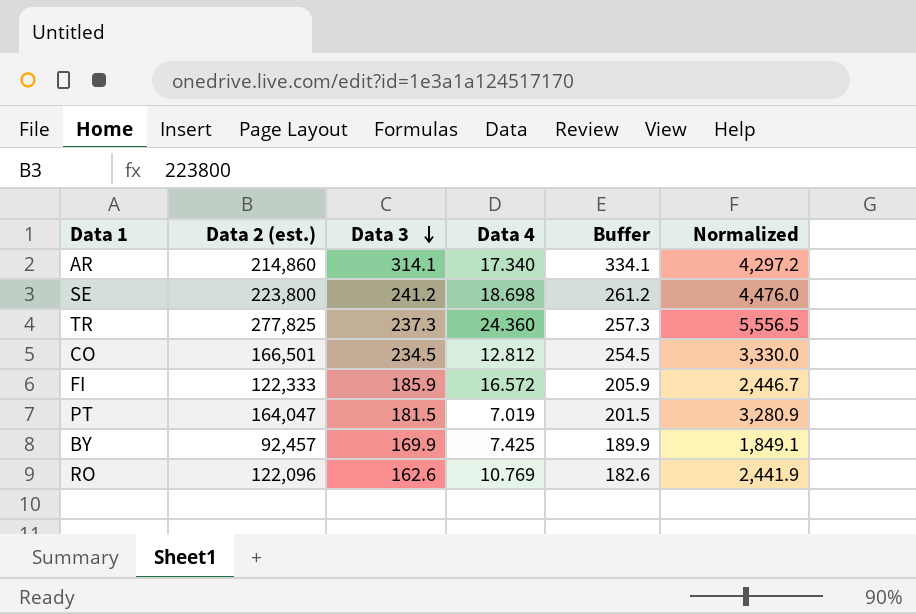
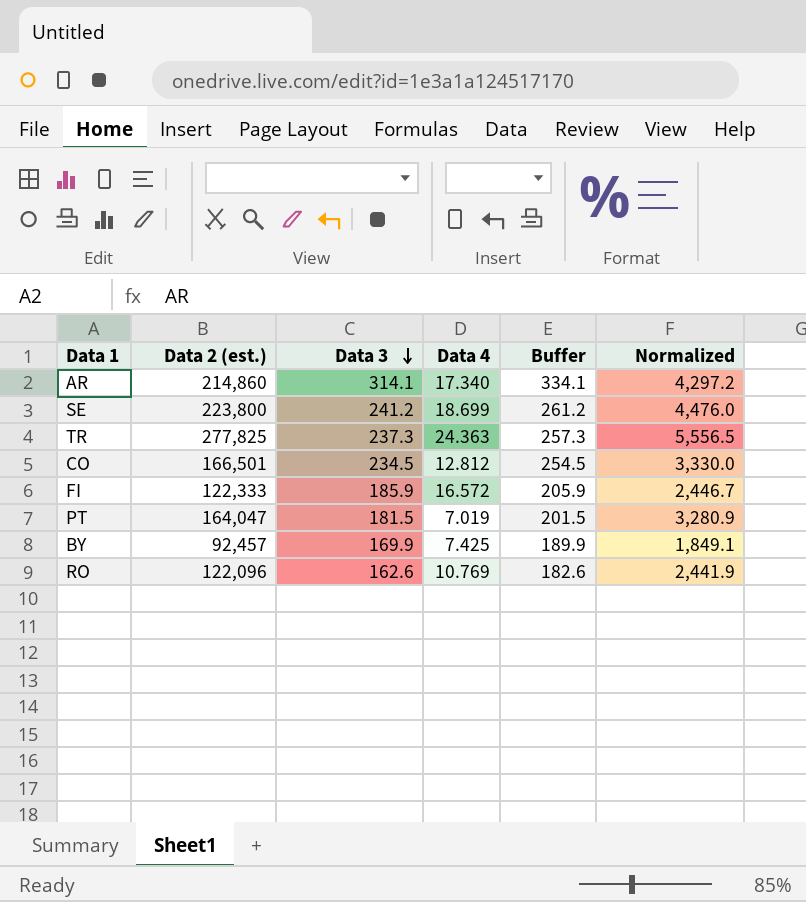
SE | Data 4: 18.698 -> 18.699
TR | Data 4: 24.360 -> 24.363

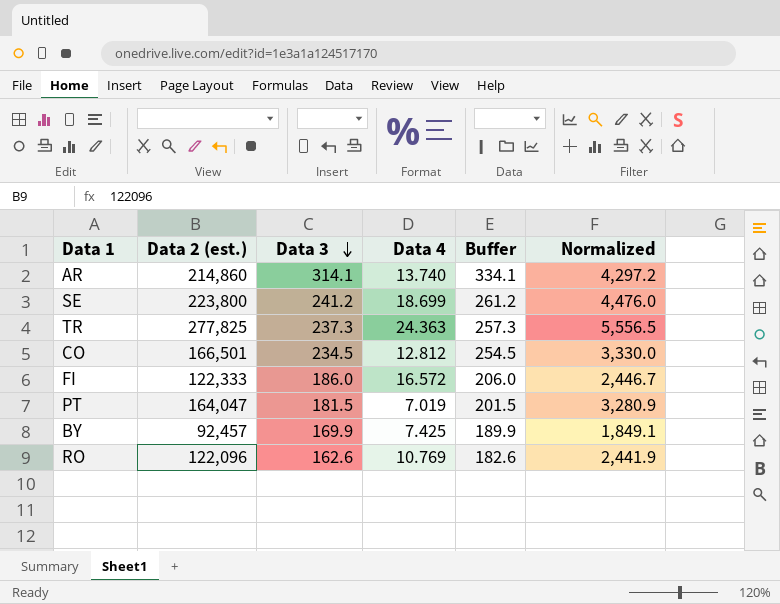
AR | Data 4: 17.340 -> 13.740
FI | Data 3: 185.9 -> 186.0
FI | Buffer: 205.9 -> 206.0

